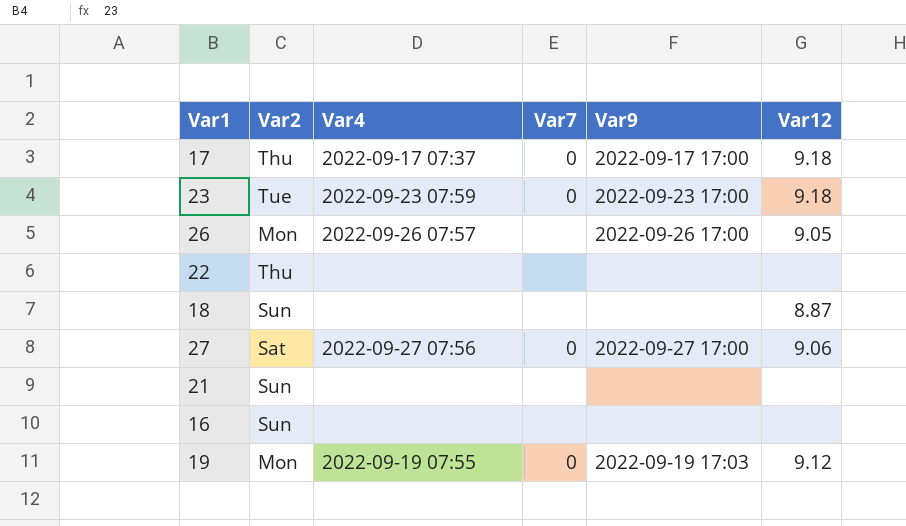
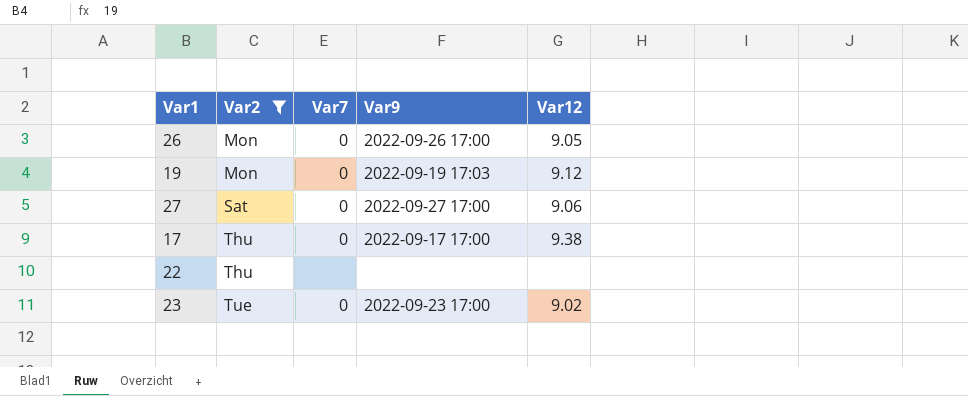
filter: none -> Var2 != Sun
row order: none -> Var2 ascending
column Var4 | position: 3 -> none
26 | Var7: none -> 0
17 | Var12: 9.18 -> 9.38
23 | Var12: 9.18 -> 9.02

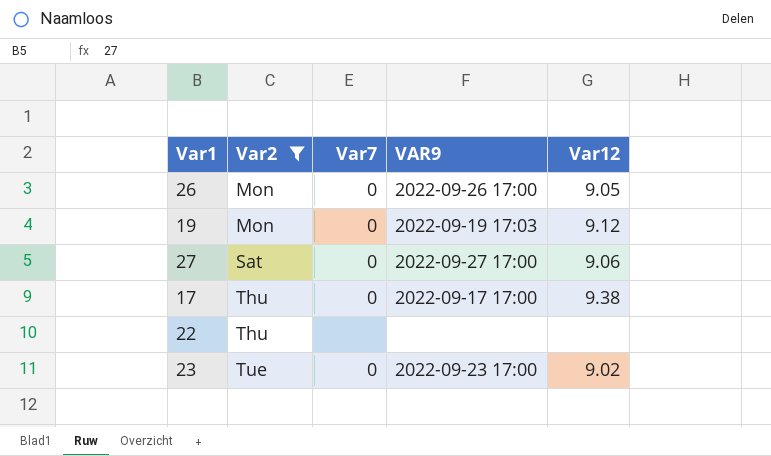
column name: Var9 -> VAR9

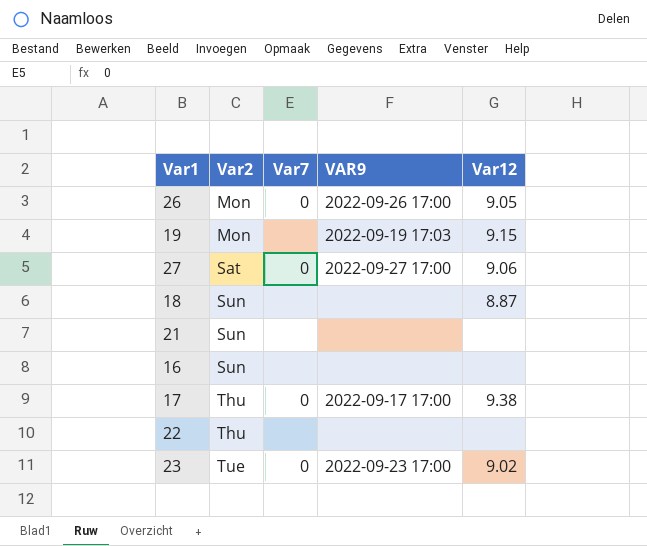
filter: Var2 != Sun -> none
19 | Var7: 0 -> none
19 | Var12: 9.12 -> 9.15

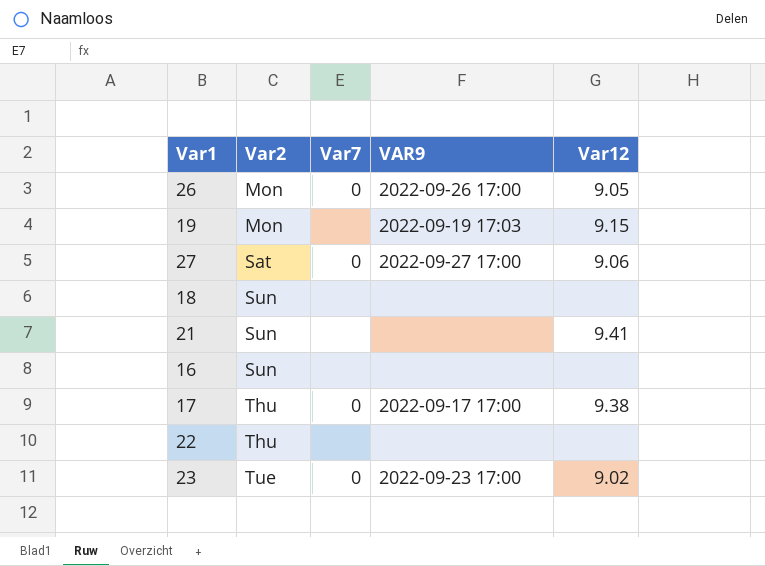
18 | Var12: 8.87 -> none
21 | Var12: none -> 9.41

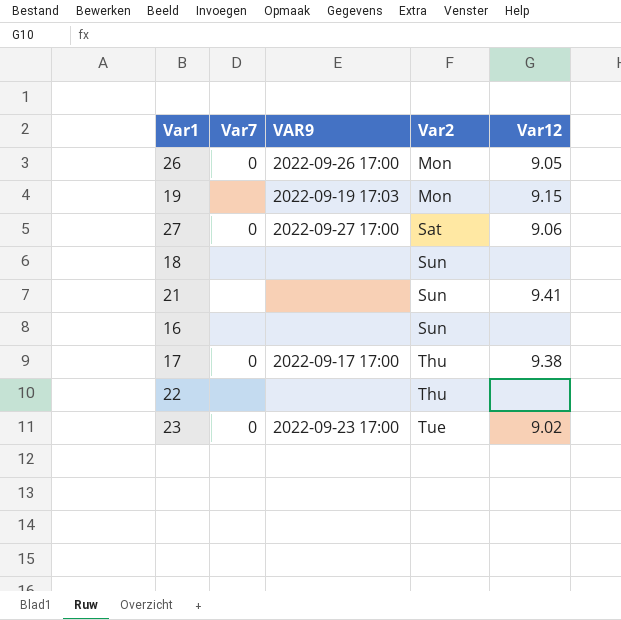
column Var2 | position: 2 -> 4

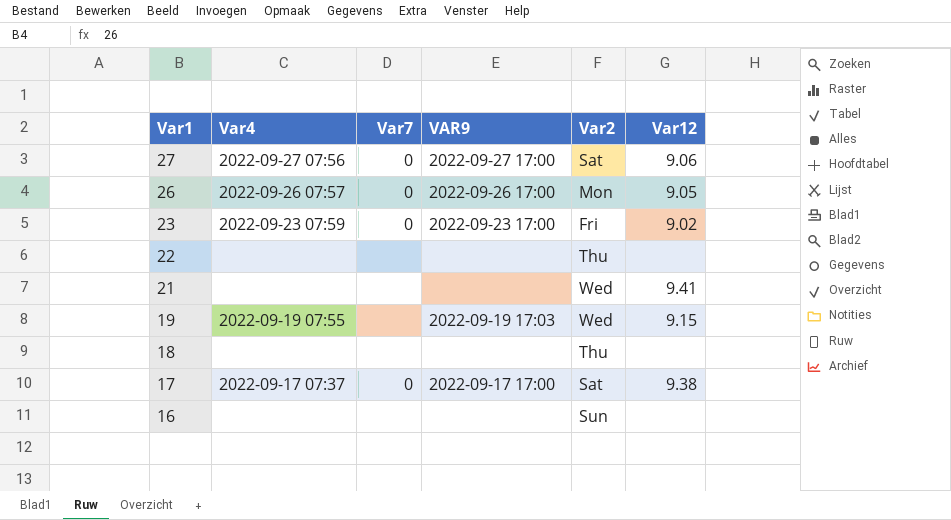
row order: Var2 ascending -> Var1 descending
column Var4 | position: none -> 2
23 | Var2: Tue -> Fri
21 | Var2: Sun -> Wed
19 | Var2: Mon -> Wed
18 | Var2: Sun -> Thu
17 | Var2: Thu -> Sat

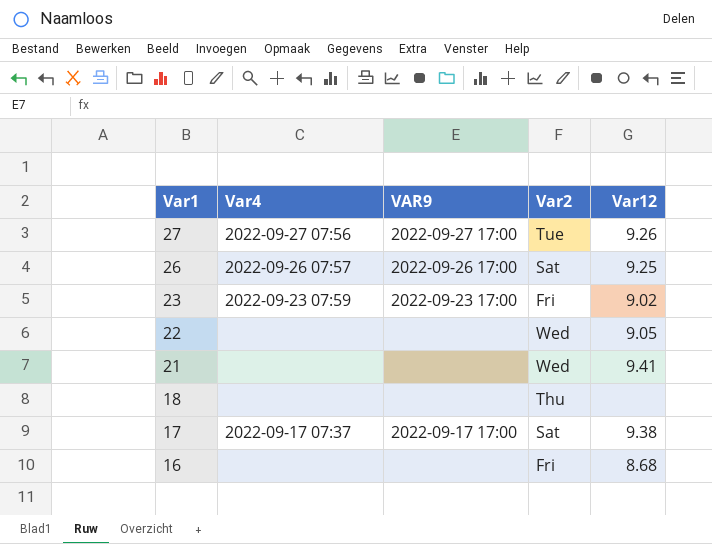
column Var7 | position: 3 -> none
row 19: 2022-09-19 07:55 | none | 2022-09-19 17:03 | Wed | 9.15 -> none
27 | Var2: Sat -> Tue
27 | Var12: 9.06 -> 9.26
26 | Var2: Mon -> Sat
26 | Var12: 9.05 -> 9.25
22 | Var2: Thu -> Wed
22 | Var12: none -> 9.05
16 | Var2: Sun -> Fri
16 | Var12: none -> 8.68

